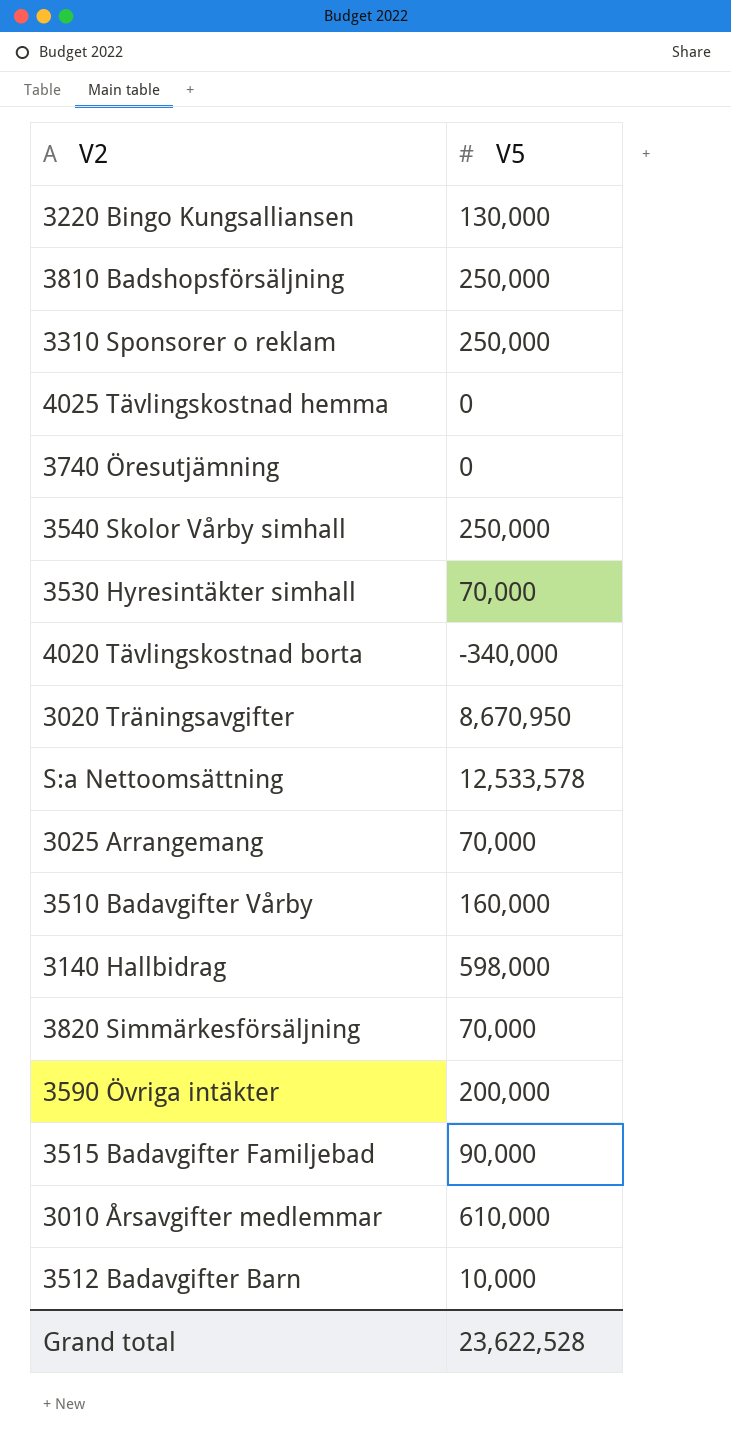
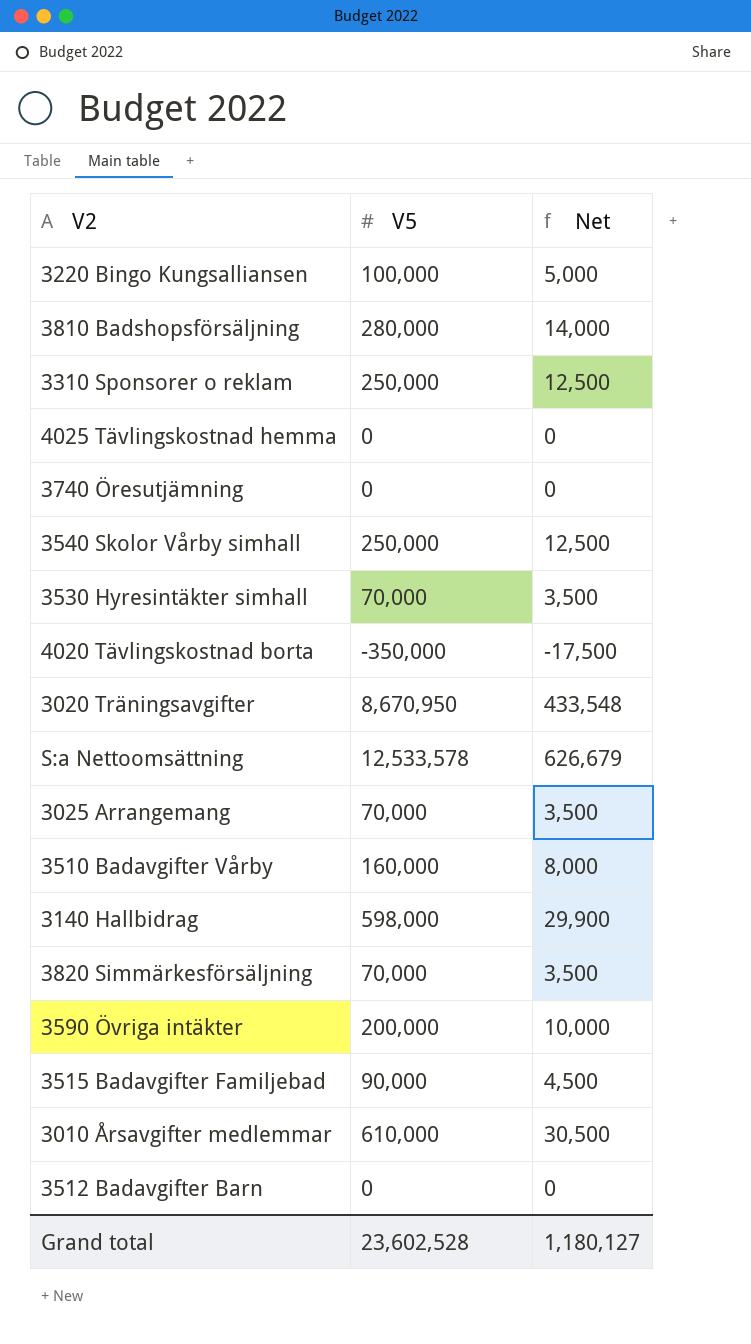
column Net | formula: none -> [V5] * 0.05
3220 Bingo Kungsalliansen | V5: 130,000 -> 100,000
3810 Badshopsförsäljning | V5: 250,000 -> 280,000
4020 Tävlingskostnad borta | V5: -340,000 -> -350,000
3512 Badavgifter Barn | V5: 10,000 -> 0
Grand total | V5: 23,622,528 -> 23,602,528

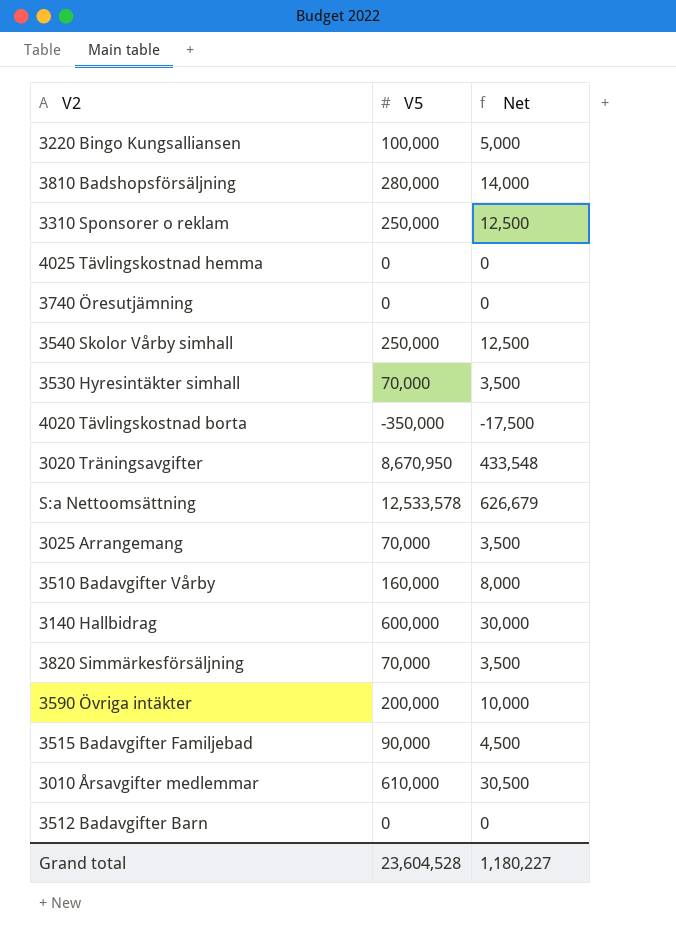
3140 Hallbidrag | V5: 598,000 -> 600,000
3140 Hallbidrag | Net: 29,900 -> 30,000
Grand total | V5: 23,602,528 -> 23,604,528
Grand total | Net: 1,180,127 -> 1,180,227

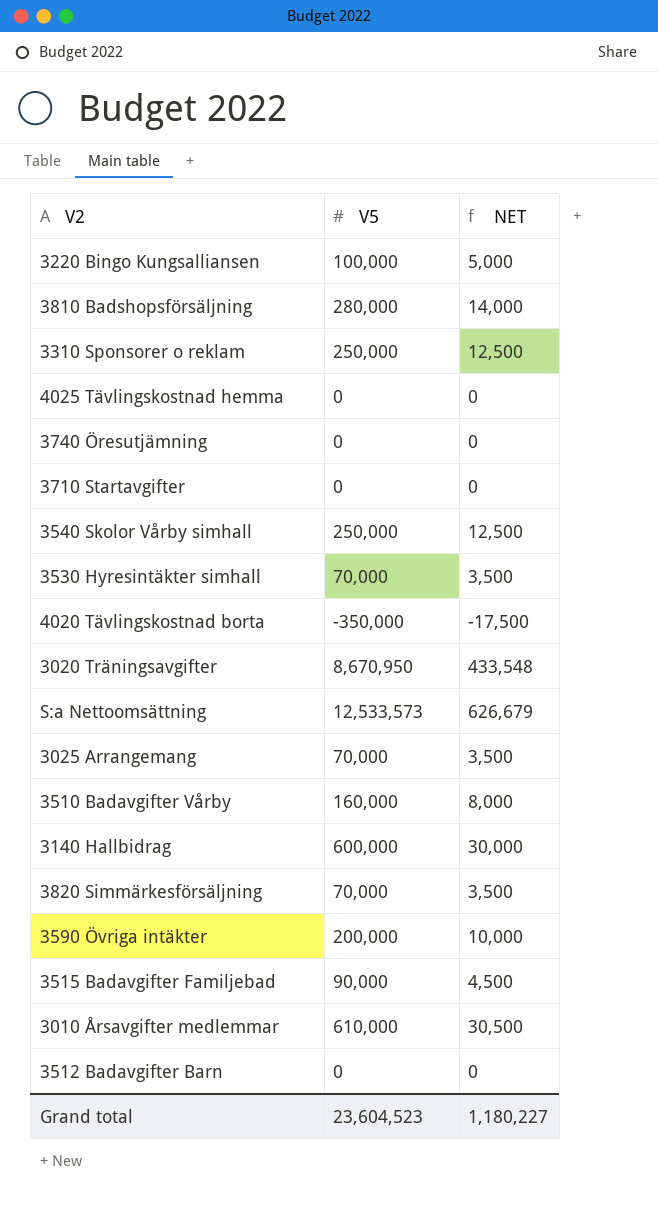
column name: Net -> NET
row 3710 Startavgifter: none -> 0 | 0
S:a Nettoomsättning | V5: 12,533,578 -> 12,533,573
Grand total | V5: 23,604,528 -> 23,604,523

